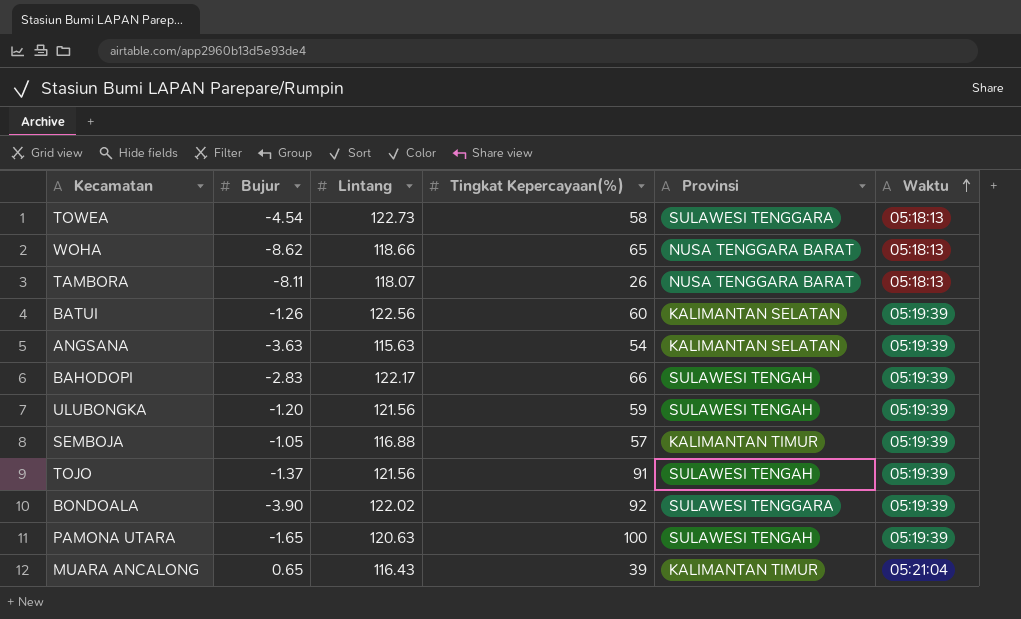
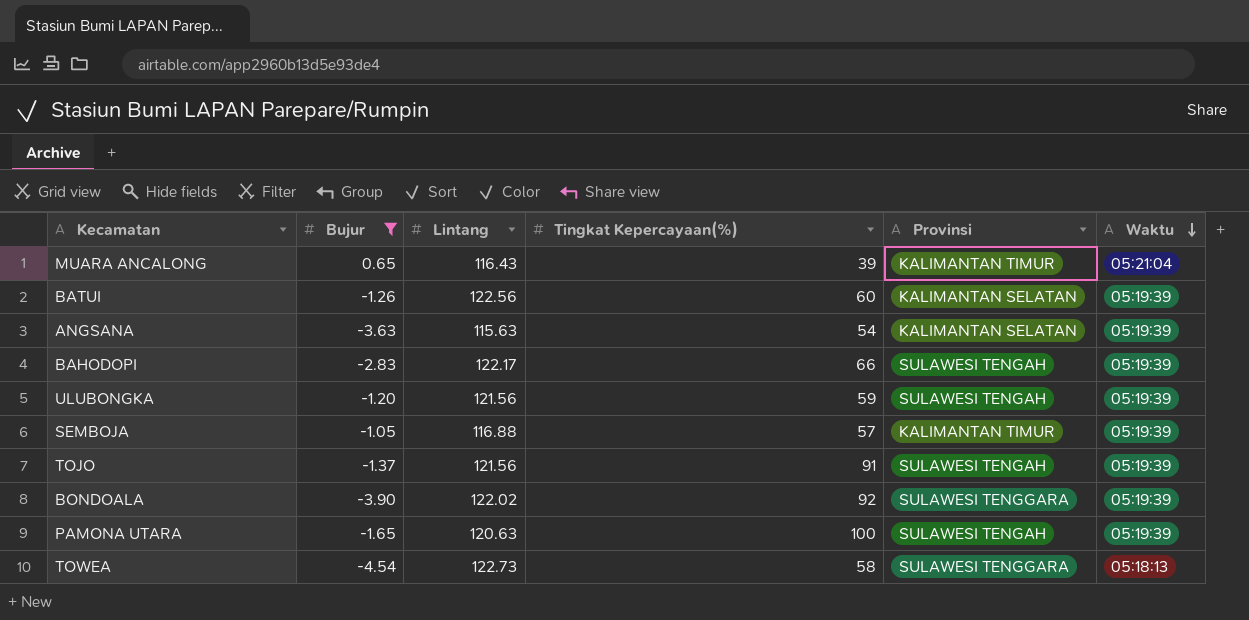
filter: none -> Bujur >= -4.54
row order: Waktu ascending -> Waktu descending

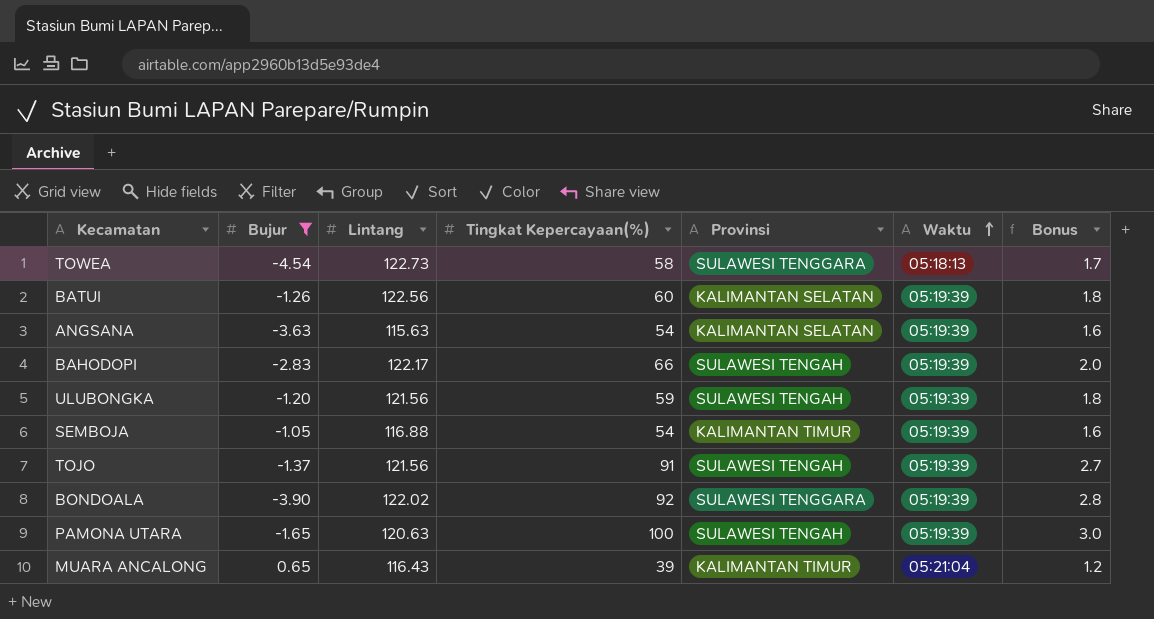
row order: Waktu descending -> Waktu ascending
column Bonus | formula: none -> [Tingkat Kepercayaan(%)] * 0.03
SEMBOJA | Tingkat Kepercayaan(%): 57 -> 54

